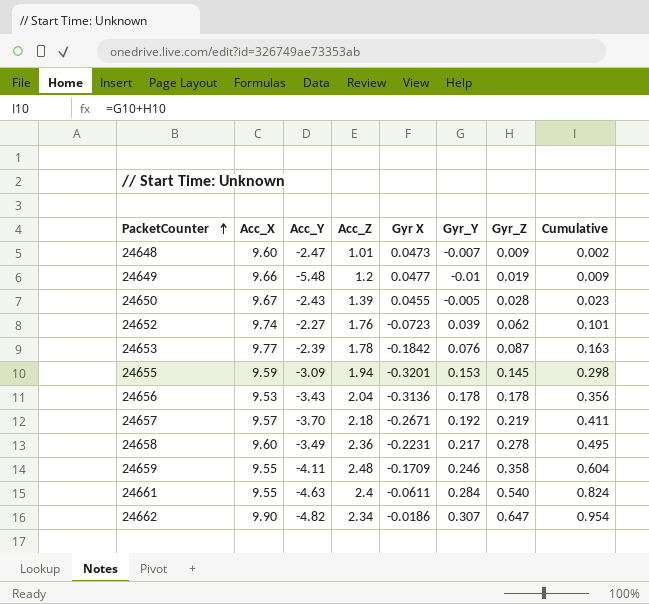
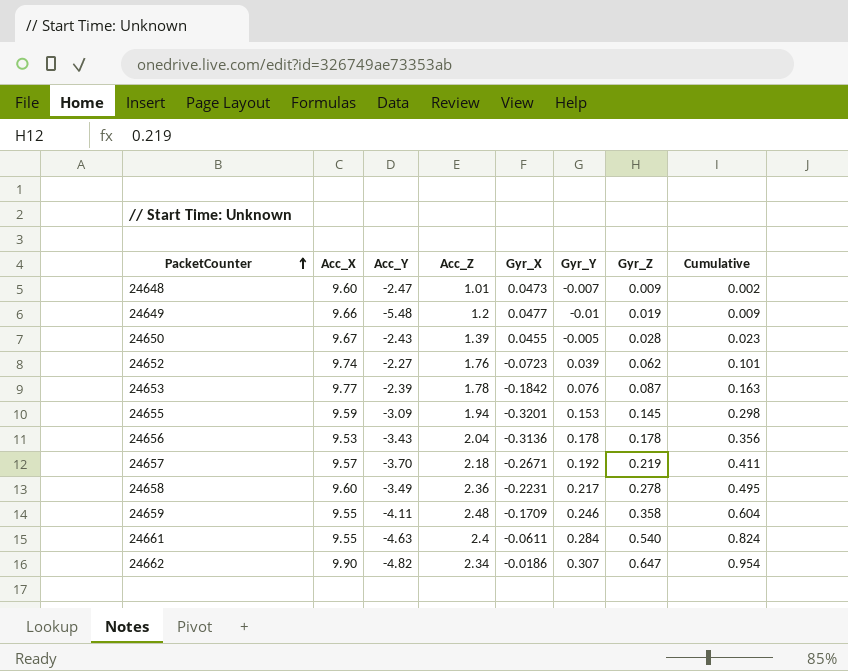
column name: Gyr X -> Gyr_X

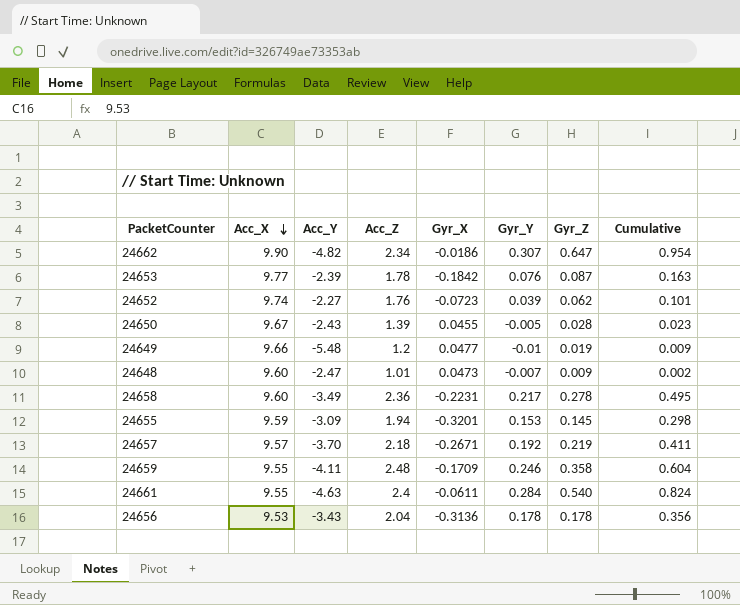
row order: PacketCounter ascending -> Acc_X descending

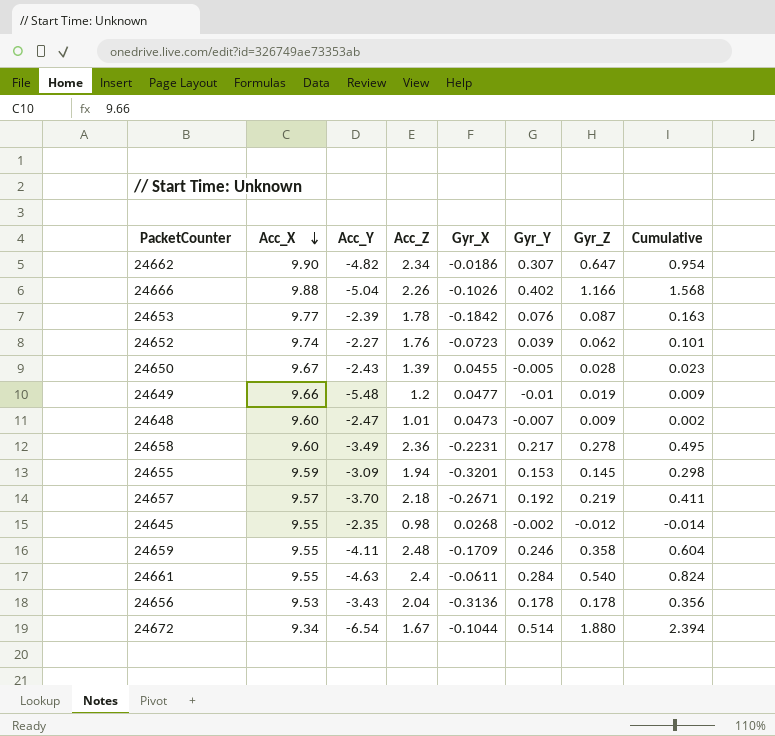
row 24666: none -> 9.88 | -5.04 | 2.26 | -0.1026 | 0.402 | 1.166 | 1.568
row 24645: none -> 9.55 | -2.35 | 0.98 | 0.0268 | -0.002 | -0.012 | -0.014
row 24672: none -> 9.34 | -6.54 | 1.67 | -0.1044 | 0.514 | 1.880 | 2.394

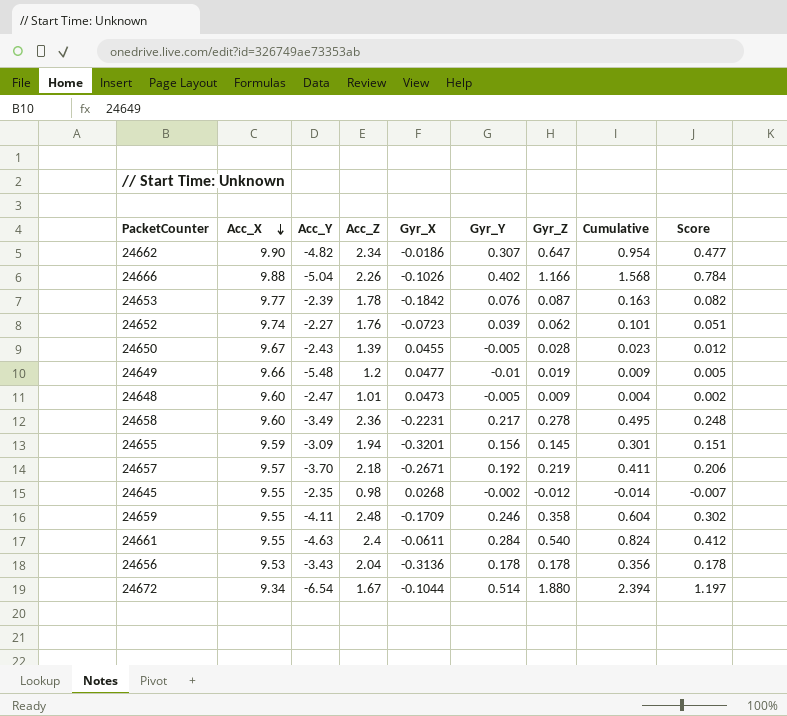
column Score | formula: none -> [Cumulative] * 0.5
24648 | Gyr_Y: -0.007 -> -0.005
24648 | Cumulative: 0.002 -> 0.004
24655 | Gyr_Y: 0.153 -> 0.156
24655 | Cumulative: 0.298 -> 0.301

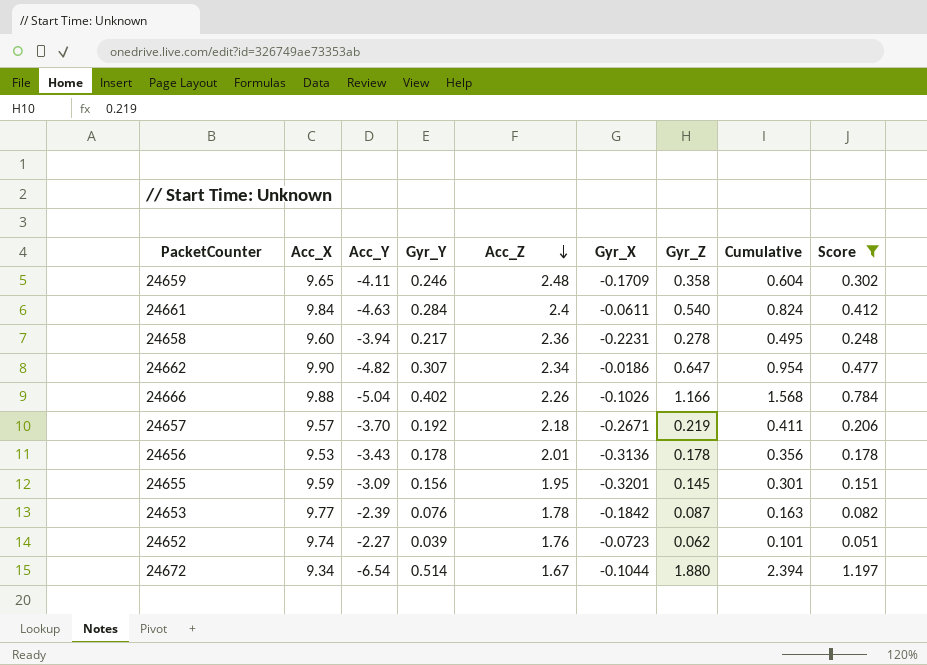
filter: none -> Score >= 0.051
row order: Acc_X descending -> Acc_Z descending
column Gyr_Y | position: 6 -> 4
24659 | Acc_X: 9.55 -> 9.65
24661 | Acc_X: 9.55 -> 9.84
24658 | Acc_Y: -3.49 -> -3.94
24656 | Acc_Z: 2.04 -> 2.01
24655 | Acc_Z: 1.94 -> 1.95

